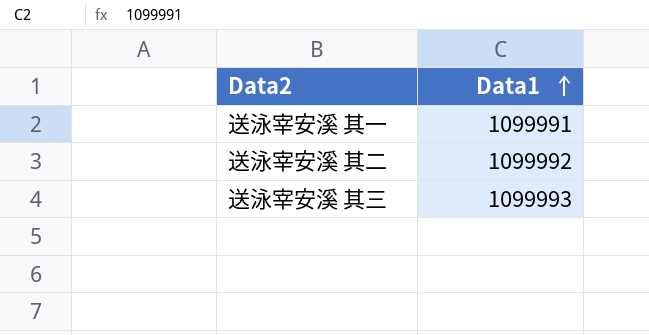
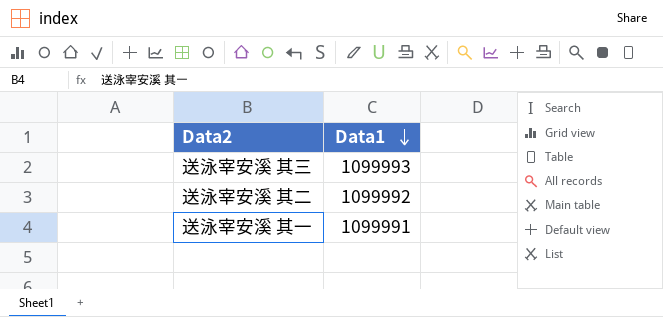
row order: Data1 ascending -> Data1 descending

